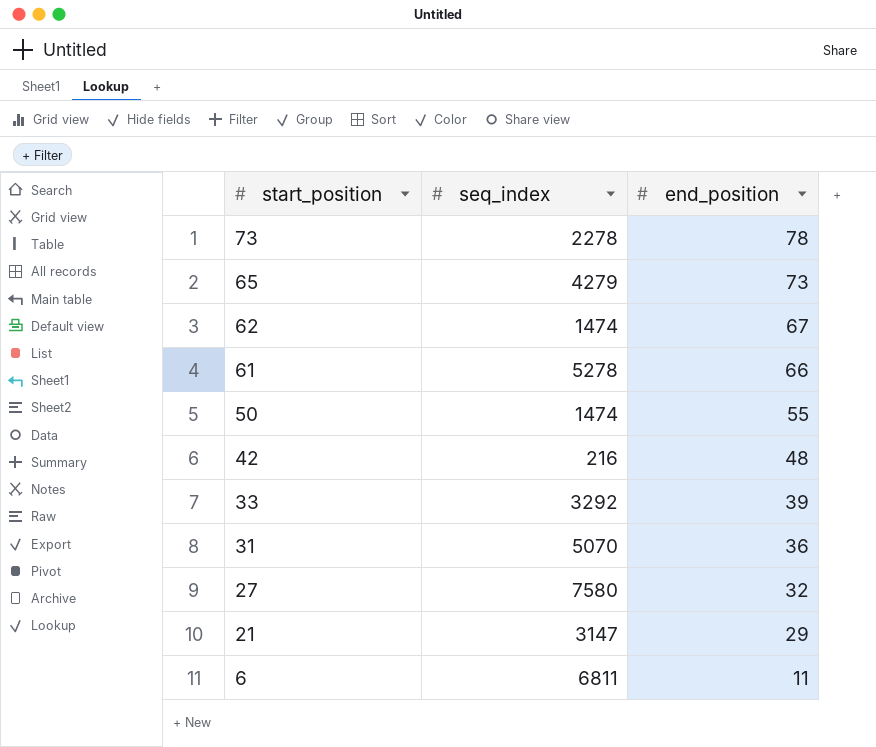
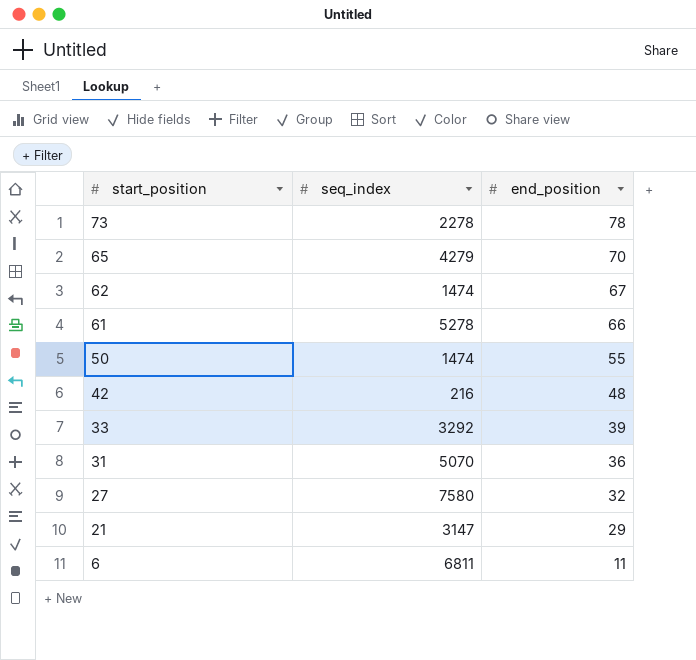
65 | end_position: 73 -> 70

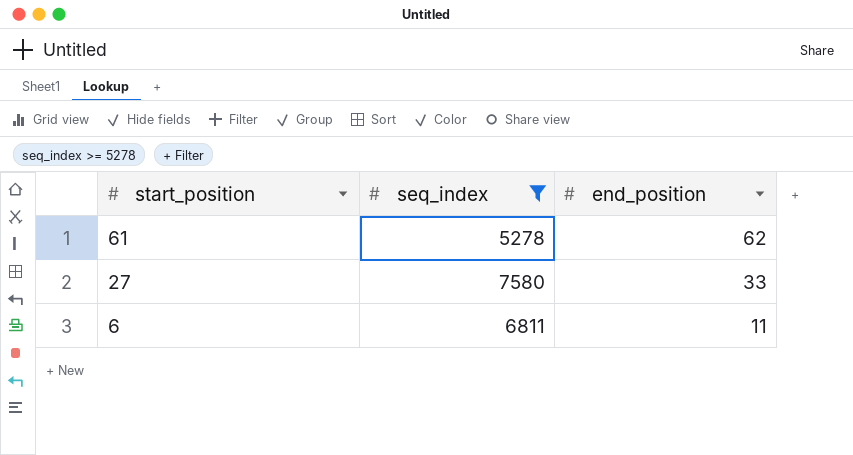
filter: none -> seq_index >= 5278
61 | end_position: 66 -> 62
27 | end_position: 32 -> 33

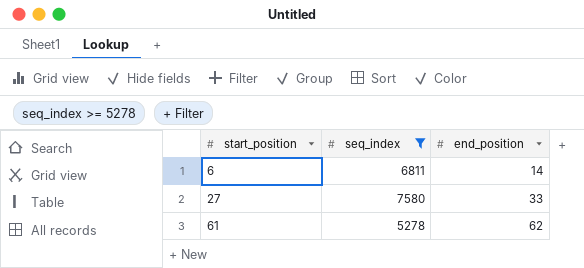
row order: start_position descending -> start_position ascending
6 | end_position: 11 -> 14

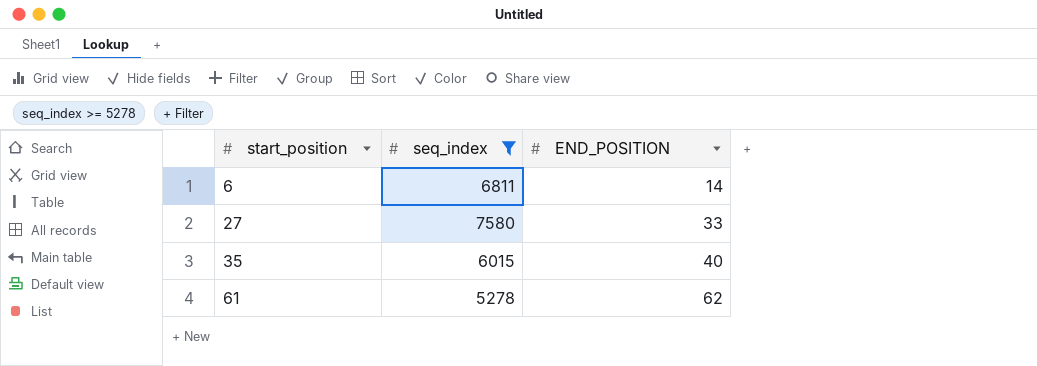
column name: end_position -> END_POSITION
row 35: none -> 6015 | 40

